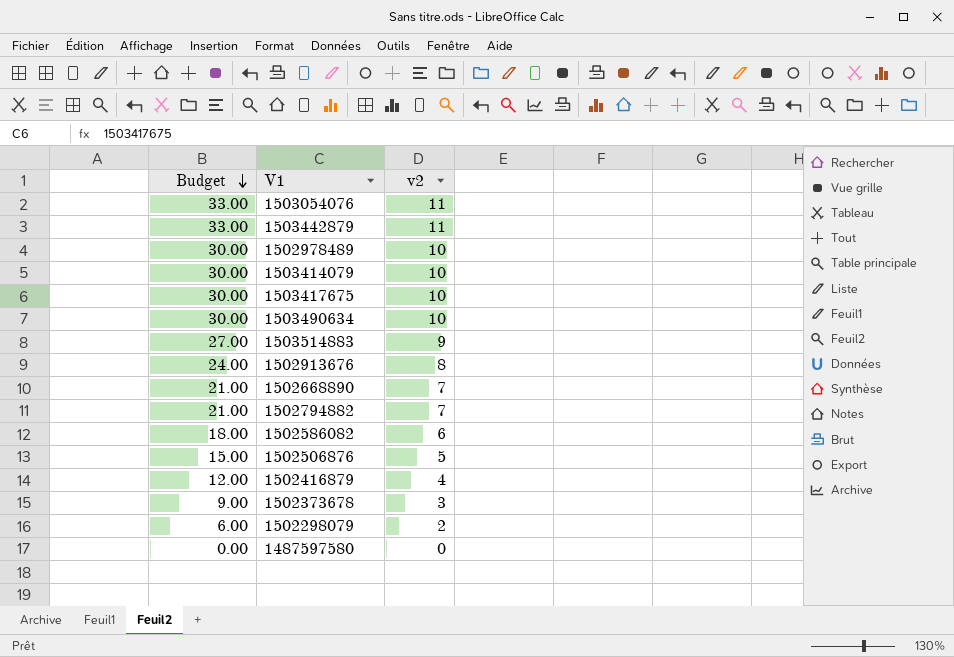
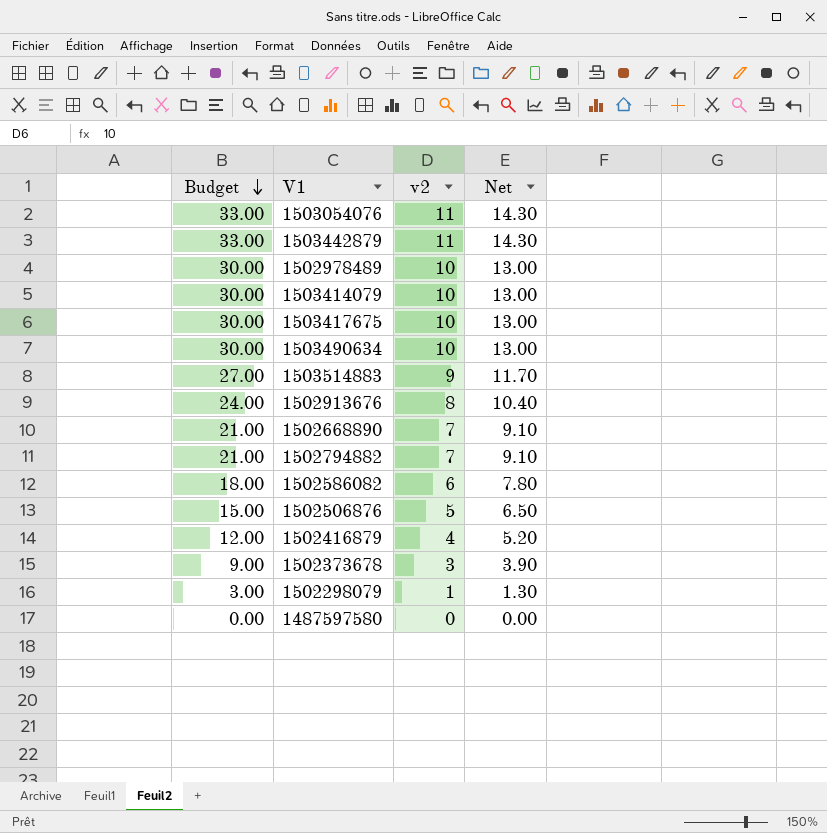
column Net | formula: none -> [v2] * 1.3
1502298079 | Budget: 6.00 -> 3.00
1502298079 | v2: 2 -> 1

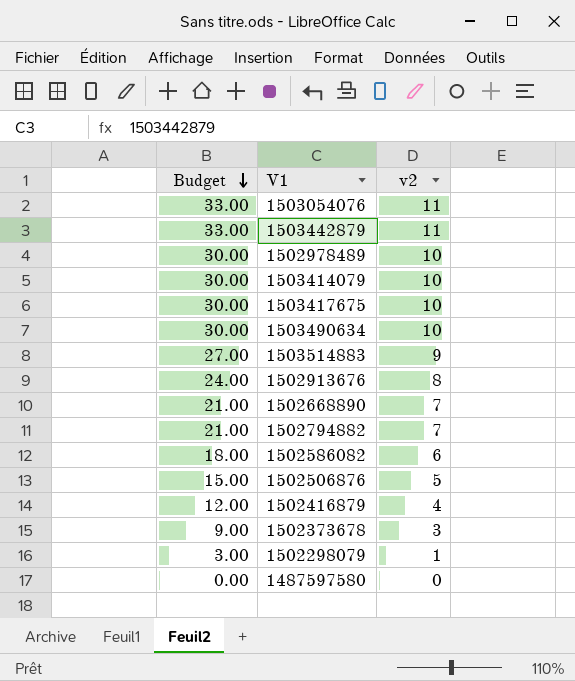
column Net | formula: [v2] * 1.3 -> none

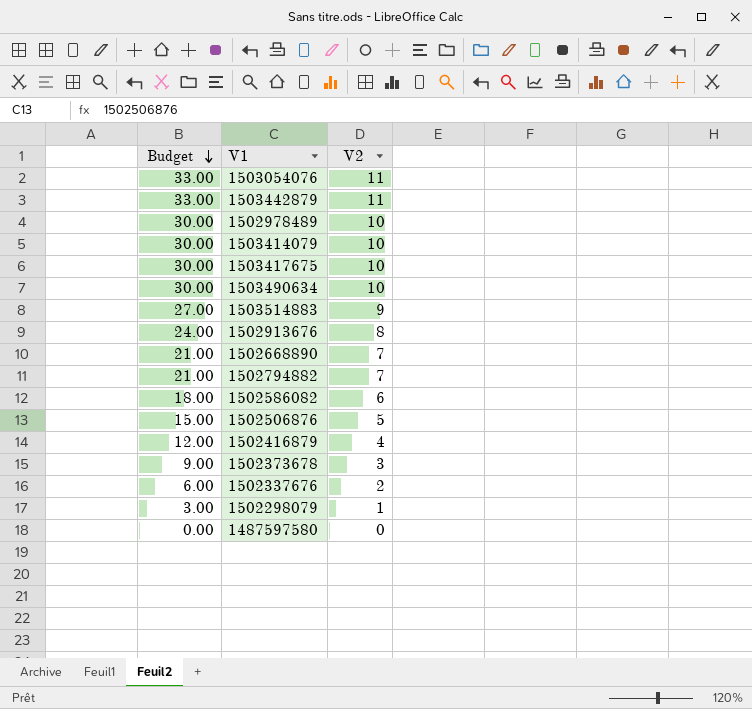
column name: v2 -> V2
row 1502337676: none -> 6.00 | 2

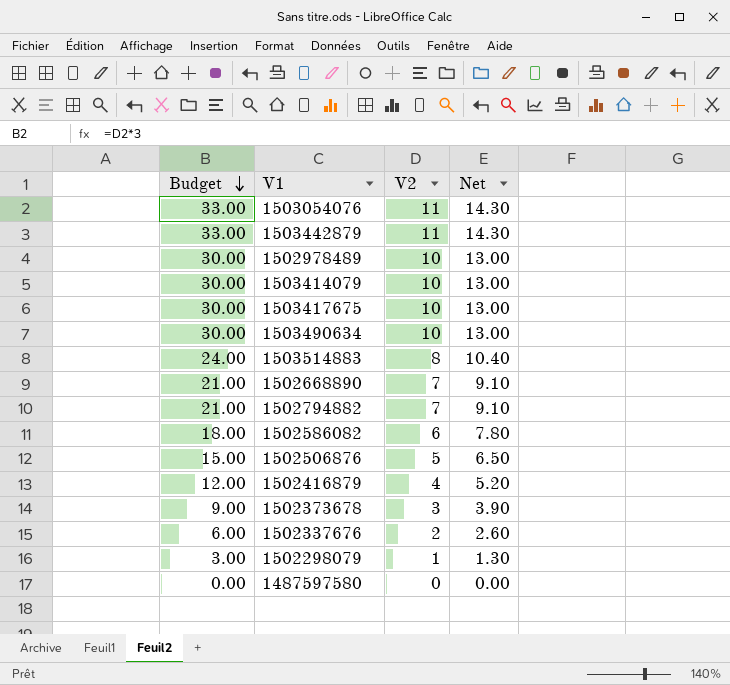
column Net | formula: none -> [V2] * 1.3
row 1502913676: 24.00 | 8 -> none
1503514883 | Budget: 27.00 -> 24.00
1503514883 | V2: 9 -> 8

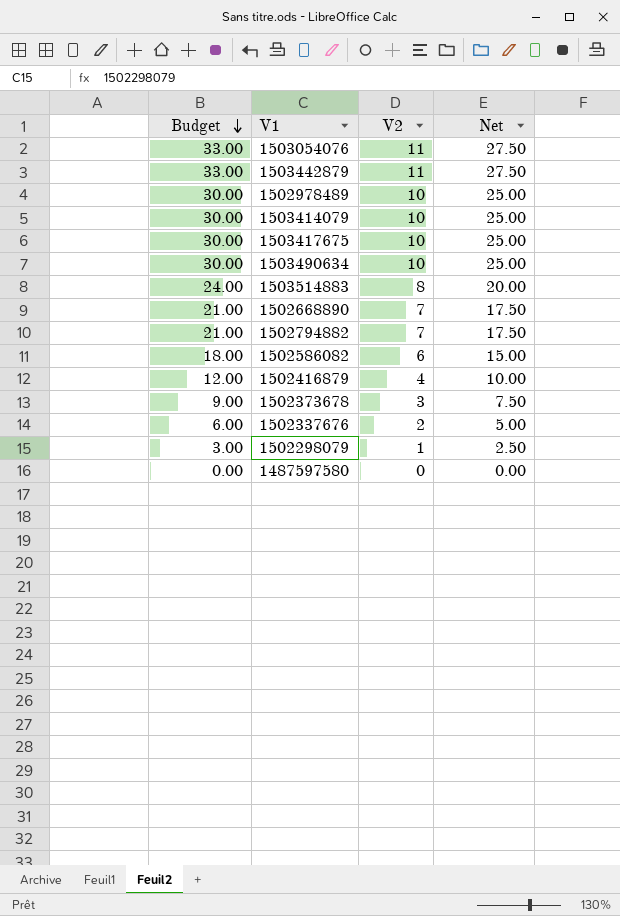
column Net | formula: [V2] * 1.3 -> [V2] * 2.5
row 1502506876: 15.00 | 5 | 6.50 -> none

